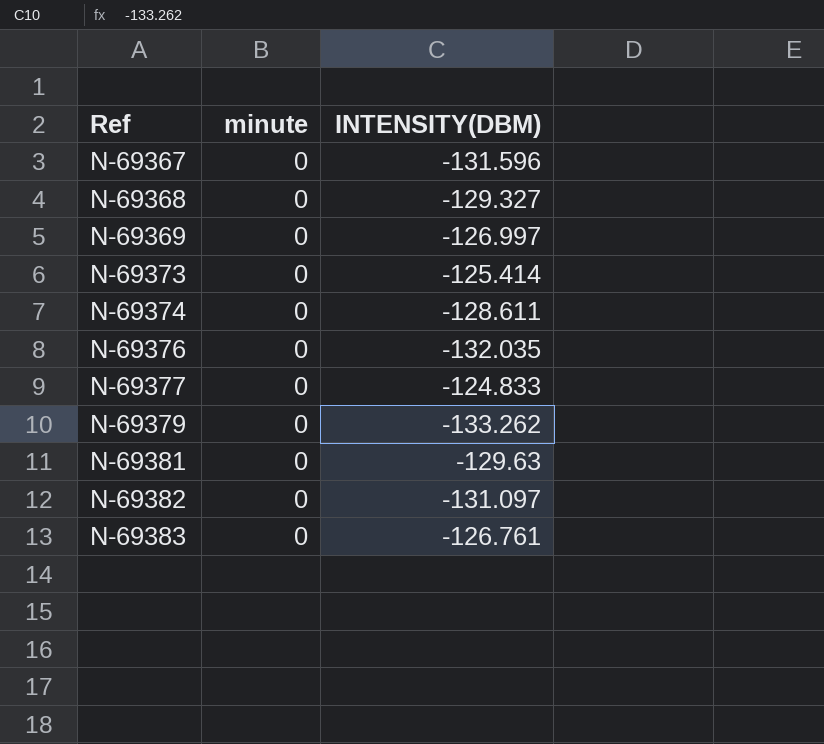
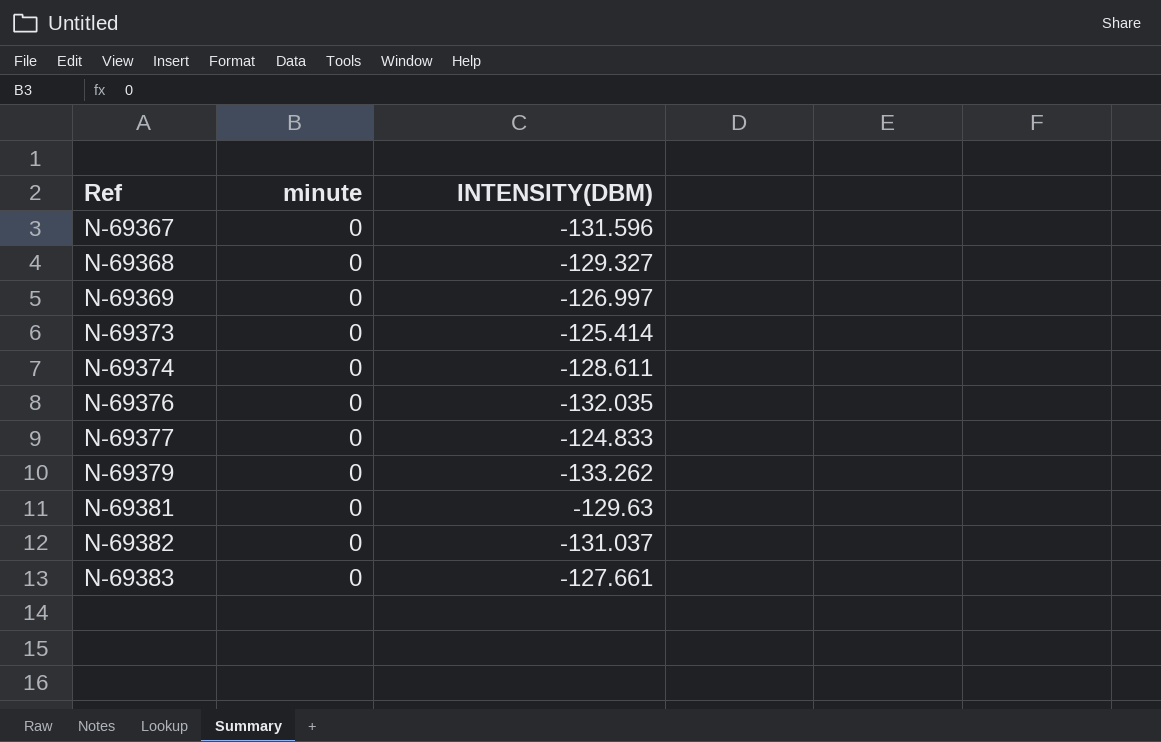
N-69382 | INTENSITY(DBM): -131.097 -> -131.037
N-69383 | INTENSITY(DBM): -126.761 -> -127.661

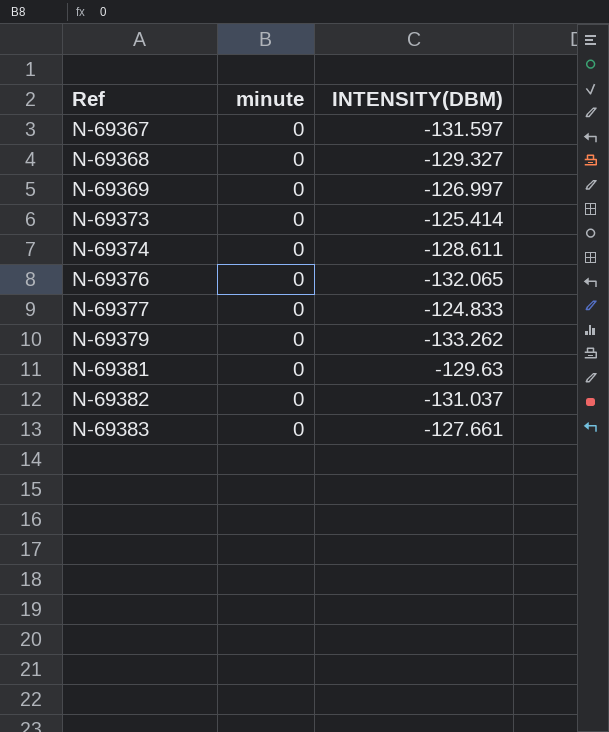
N-69367 | INTENSITY(DBM): -131.596 -> -131.597
N-69376 | INTENSITY(DBM): -132.035 -> -132.065

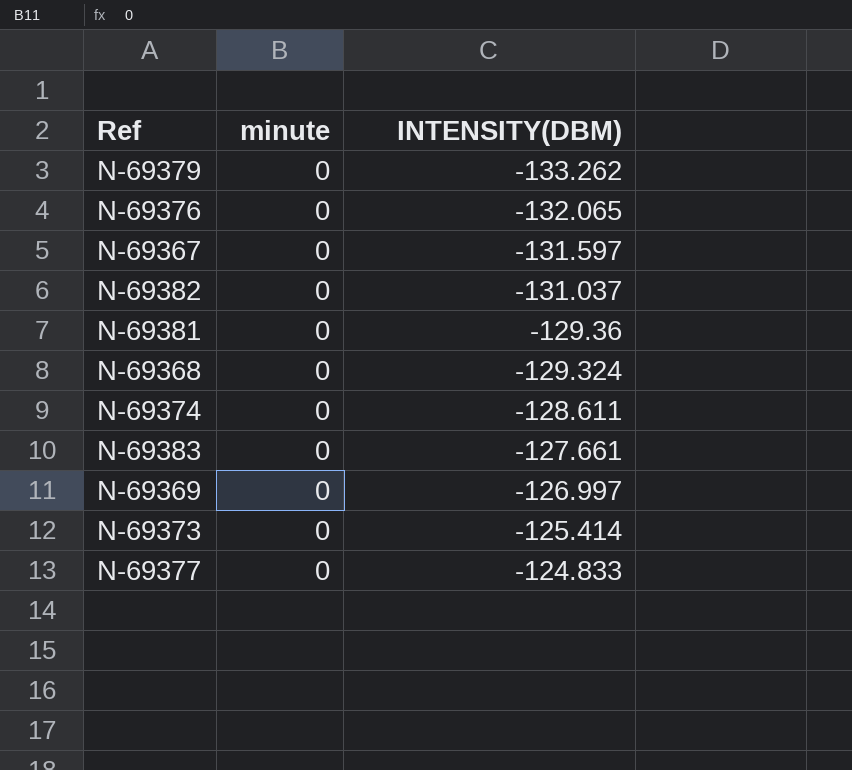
row order: Ref ascending -> INTENSITY(DBM) ascending
N-69381 | INTENSITY(DBM): -129.63 -> -129.36
N-69368 | INTENSITY(DBM): -129.327 -> -129.324

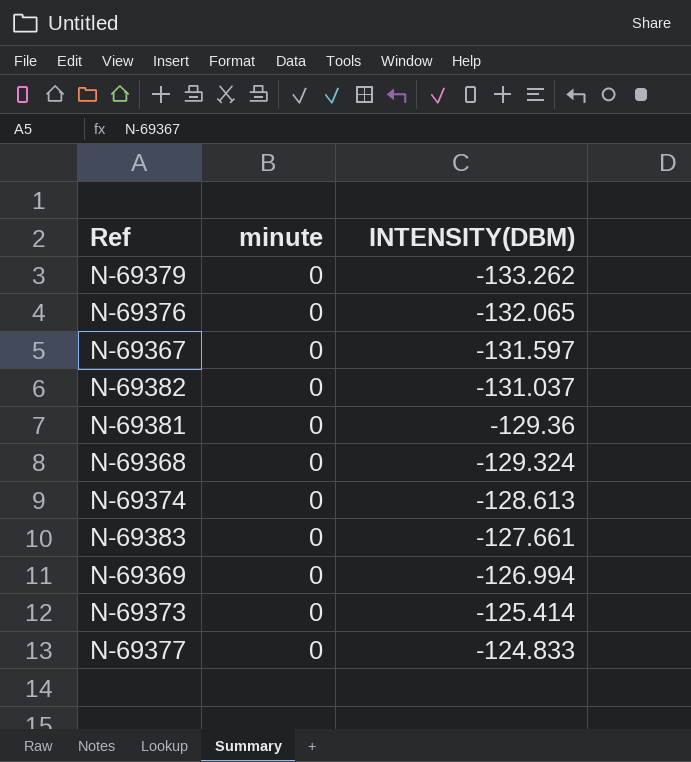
N-69374 | INTENSITY(DBM): -128.611 -> -128.613
N-69369 | INTENSITY(DBM): -126.997 -> -126.994

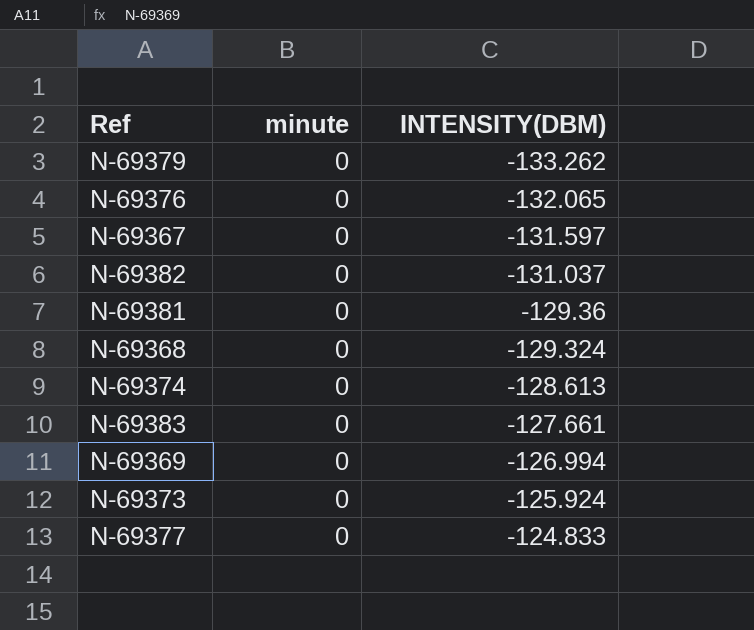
N-69373 | INTENSITY(DBM): -125.414 -> -125.924

